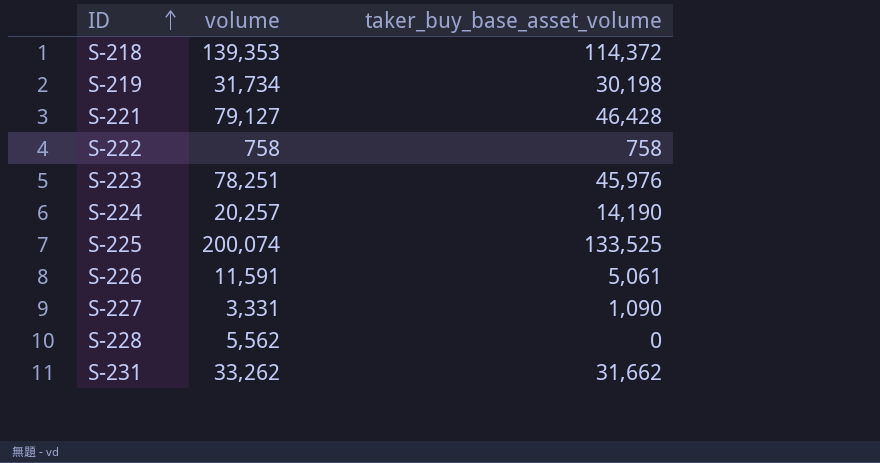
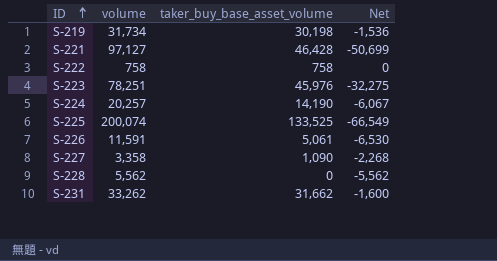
column Net | formula: none -> [taker_buy_base_asset_volume] - [volume]
row S-218: 139,353 | 114,372 -> none
S-221 | volume: 79,127 -> 97,127
S-227 | volume: 3,331 -> 3,358

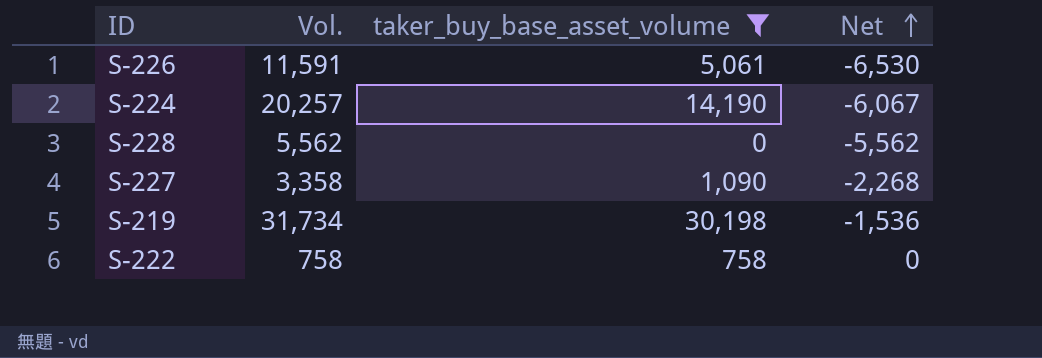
filter: none -> taker_buy_base_asset_volume <= 30,198
row order: ID ascending -> Net ascending
column name: volume -> Vol.

